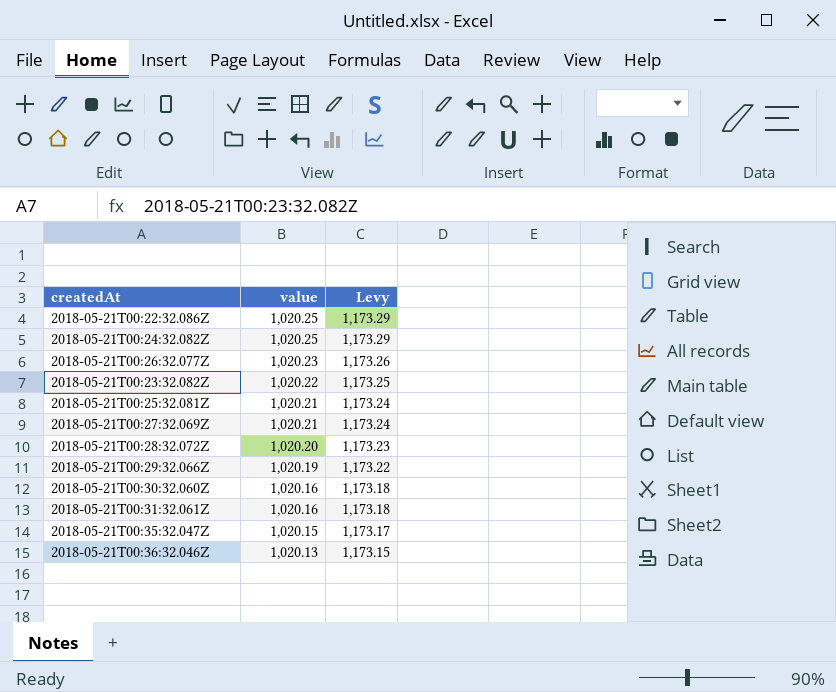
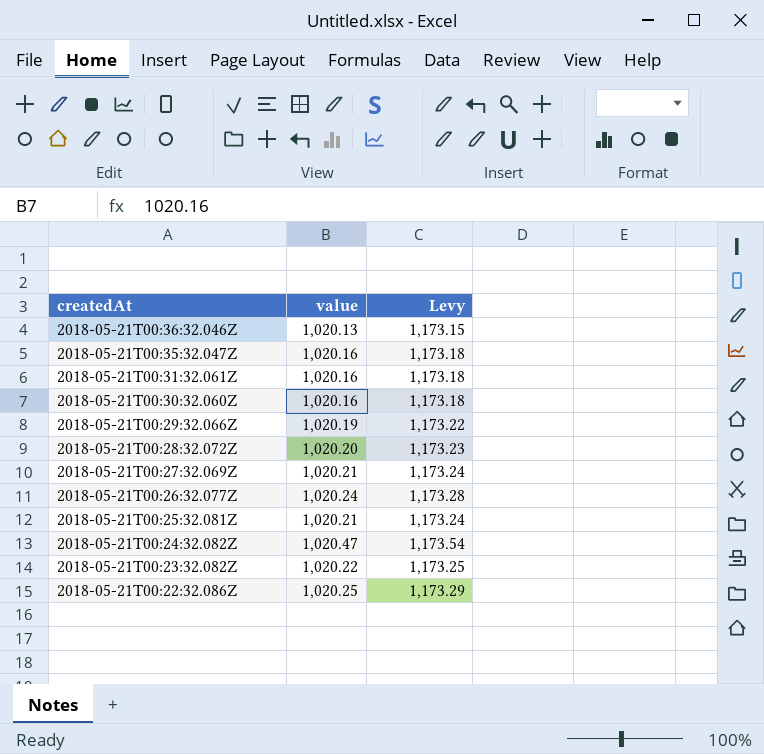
row order: value descending -> createdAt descending
2018-05-21T00:35:32.047Z | value: 1,020.15 -> 1,020.16
2018-05-21T00:35:32.047Z | Levy: 1,173.17 -> 1,173.18
2018-05-21T00:26:32.077Z | value: 1,020.23 -> 1,020.24
2018-05-21T00:26:32.077Z | Levy: 1,173.26 -> 1,173.28
2018-05-21T00:24:32.082Z | value: 1,020.25 -> 1,020.47
2018-05-21T00:24:32.082Z | Levy: 1,173.29 -> 1,173.54

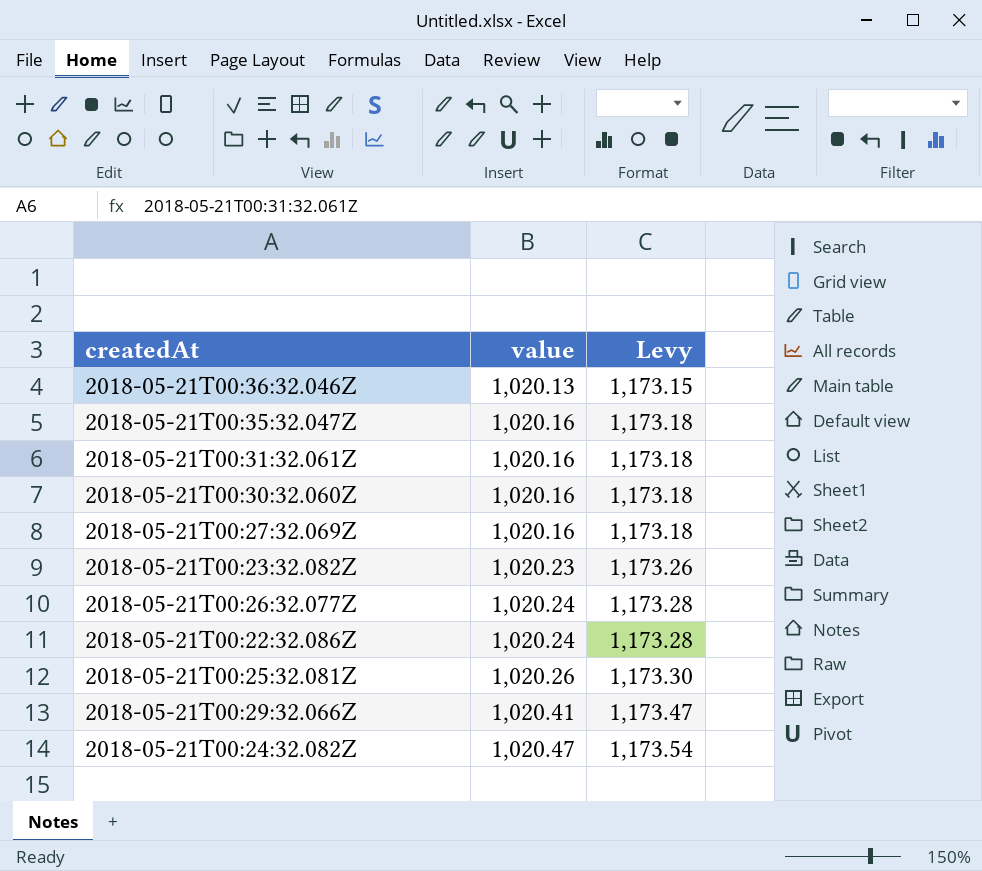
row order: createdAt descending -> value ascending
row 2018-05-21T00:28:32.072Z: 1,020.20 | 1,173.23 -> none
2018-05-21T00:27:32.069Z | value: 1,020.21 -> 1,020.16
2018-05-21T00:27:32.069Z | Levy: 1,173.24 -> 1,173.18
2018-05-21T00:23:32.082Z | value: 1,020.22 -> 1,020.23
2018-05-21T00:23:32.082Z | Levy: 1,173.25 -> 1,173.26
2018-05-21T00:22:32.086Z | value: 1,020.25 -> 1,020.24
2018-05-21T00:22:32.086Z | Levy: 1,173.29 -> 1,173.28
2018-05-21T00:25:32.081Z | value: 1,020.21 -> 1,020.26
2018-05-21T00:25:32.081Z | Levy: 1,173.24 -> 1,173.30
2018-05-21T00:29:32.066Z | value: 1,020.19 -> 1,020.41
2018-05-21T00:29:32.066Z | Levy: 1,173.22 -> 1,173.47

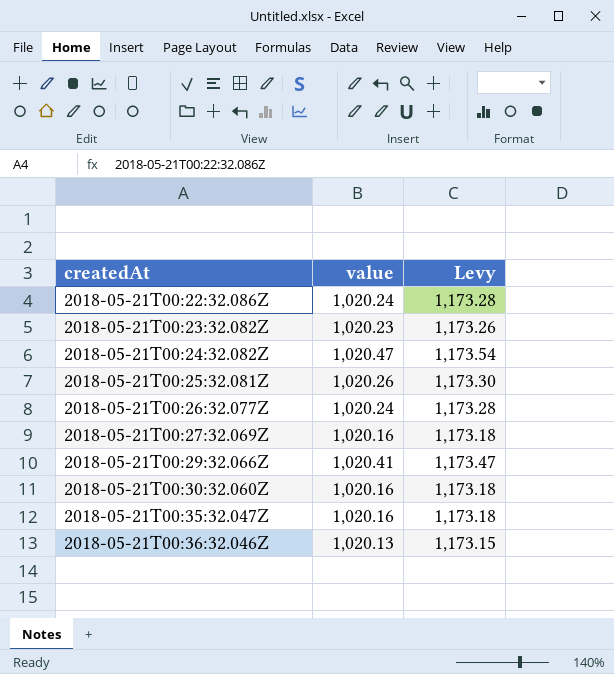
row order: value ascending -> createdAt ascending
row 2018-05-21T00:31:32.061Z: 1,020.16 | 1,173.18 -> none

